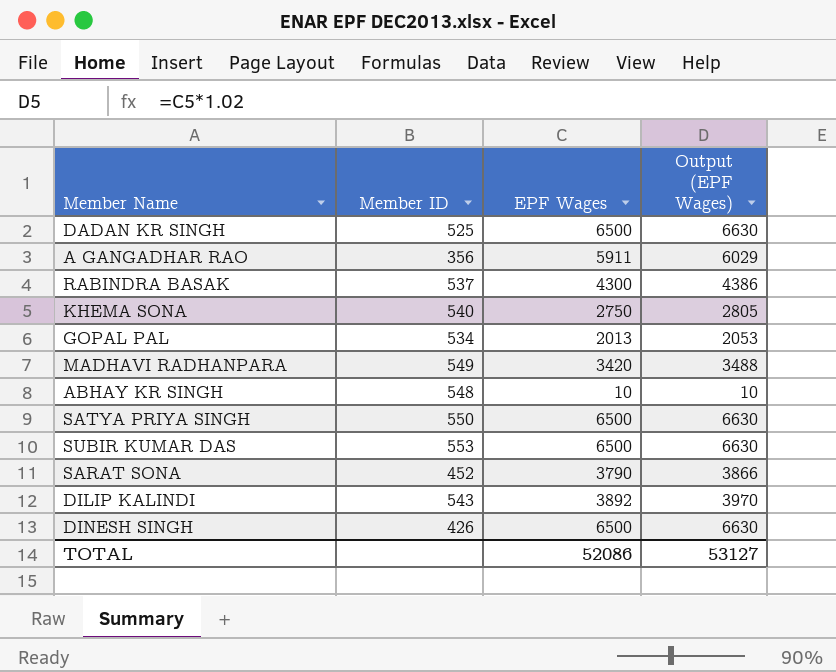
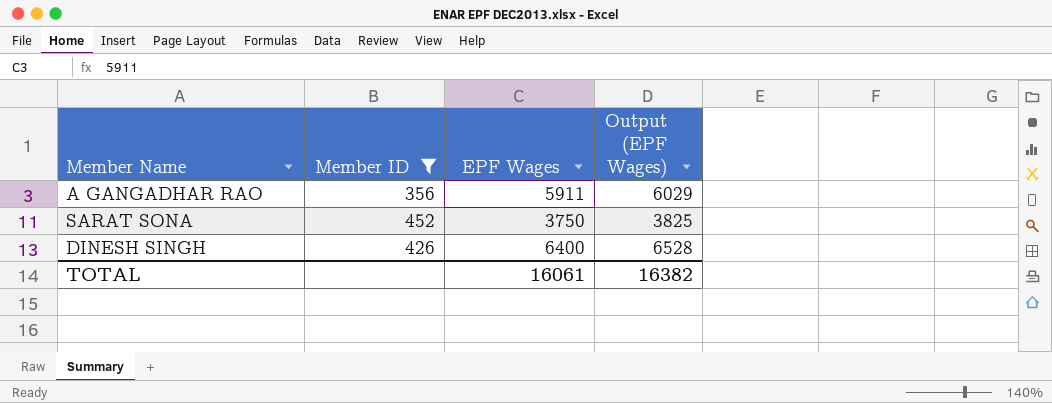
filter: none -> Member ID <= 452
SARAT SONA | EPF Wages: 3790 -> 3750
SARAT SONA | Output (EPF Wages): 3866 -> 3825
DINESH SINGH | EPF Wages: 6500 -> 6400
DINESH SINGH | Output (EPF Wages): 6630 -> 6528
TOTAL | EPF Wages: 52086 -> 16061
TOTAL | Output (EPF Wages): 53127 -> 16382

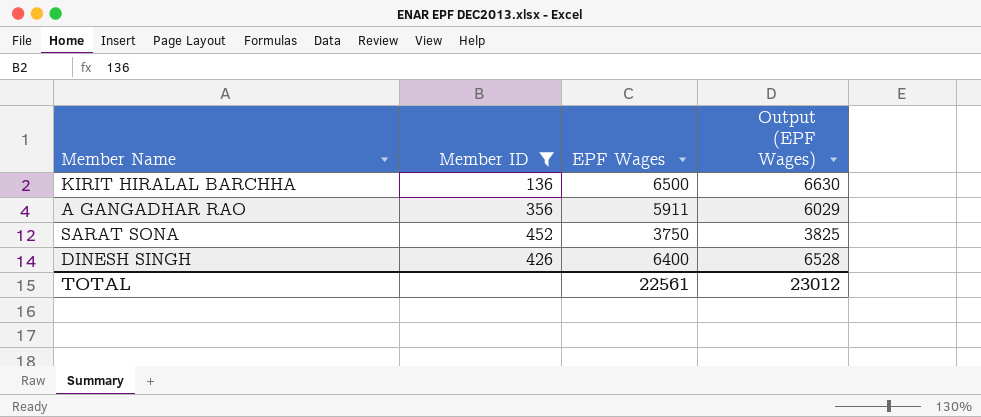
row KIRIT HIRALAL BARCHHA: none -> 136 | 6500 | 6630
TOTAL | EPF Wages: 16061 -> 22561
TOTAL | Output (EPF Wages): 16382 -> 23012

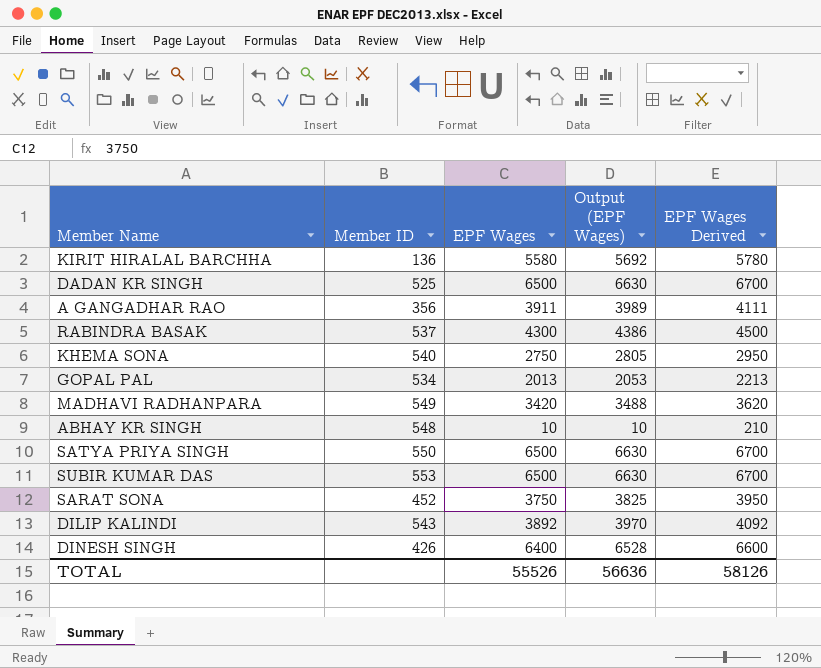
filter: Member ID <= 452 -> none
column EPF Wages Derived | formula: none -> [EPF Wages] + 200
KIRIT HIRALAL BARCHHA | EPF Wages: 6500 -> 5580
KIRIT HIRALAL BARCHHA | Output (EPF Wages): 6630 -> 5692
A GANGADHAR RAO | EPF Wages: 5911 -> 3911
A GANGADHAR RAO | Output (EPF Wages): 6029 -> 3989
TOTAL | EPF Wages: 22561 -> 55526
TOTAL | Output (EPF Wages): 23012 -> 56636

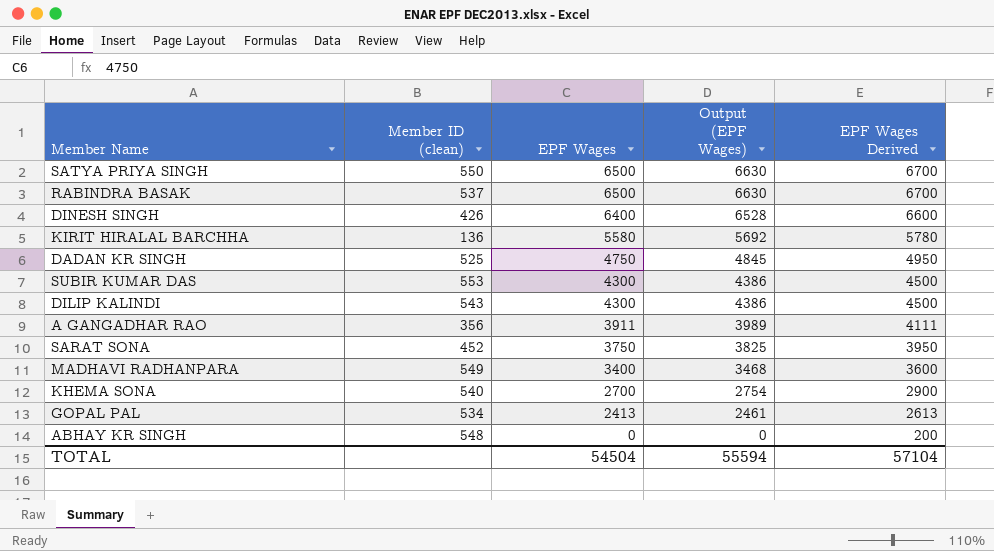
row order: none -> EPF Wages descending
column name: Member ID -> Member ID (clean)
RABINDRA BASAK | EPF Wages: 4300 -> 6500
RABINDRA BASAK | Output (EPF Wages): 4386 -> 6630
RABINDRA BASAK | EPF Wages Derived: 4500 -> 6700
DADAN KR SINGH | EPF Wages: 6500 -> 4750
DADAN KR SINGH | Output (EPF Wages): 6630 -> 4845
DADAN KR SINGH | EPF Wages Derived: 6700 -> 4950
SUBIR KUMAR DAS | EPF Wages: 6500 -> 4300
SUBIR KUMAR DAS | Output (EPF Wages): 6630 -> 4386
SUBIR KUMAR DAS | EPF Wages Derived: 6700 -> 4500
DILIP KALINDI | EPF Wages: 3892 -> 4300
DILIP KALINDI | Output (EPF Wages): 3970 -> 4386
DILIP KALINDI | EPF Wages Derived: 4092 -> 4500
MADHAVI RADHANPARA | EPF Wages: 3420 -> 3400
MADHAVI RADHANPARA | Output (EPF Wages): 3488 -> 3468
MADHAVI RADHANPARA | EPF Wages Derived: 3620 -> 3600
KHEMA SONA | EPF Wages: 2750 -> 2700
KHEMA SONA | Output (EPF Wages): 2805 -> 2754
KHEMA SONA | EPF Wages Derived: 2950 -> 2900
GOPAL PAL | EPF Wages: 2013 -> 2413
GOPAL PAL | Output (EPF Wages): 2053 -> 2461
GOPAL PAL | EPF Wages Derived: 2213 -> 2613
ABHAY KR SINGH | EPF Wages: 10 -> 0
ABHAY KR SINGH | Output (EPF Wages): 10 -> 0
ABHAY KR SINGH | EPF Wages Derived: 210 -> 200
TOTAL | EPF Wages: 55526 -> 54504
TOTAL | Output (EPF Wages): 56636 -> 55594
TOTAL | EPF Wages Derived: 58126 -> 57104

